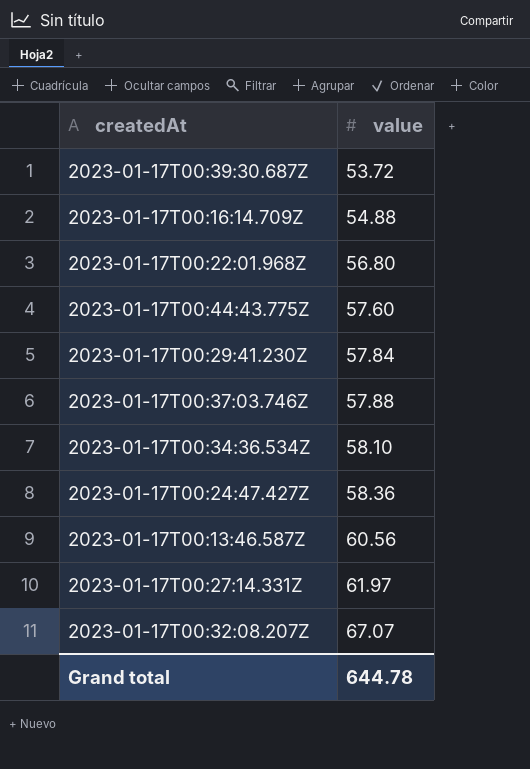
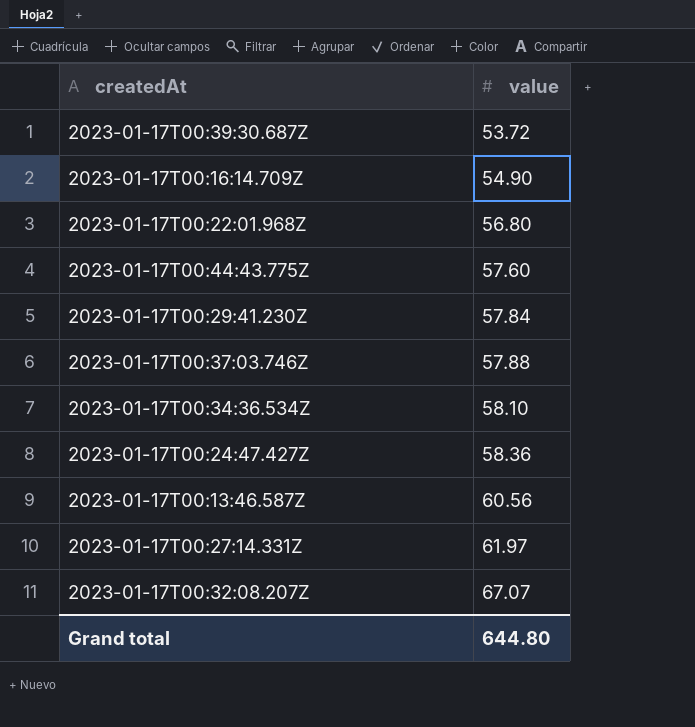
2023-01-17T00:16:14.709Z | value: 54.88 -> 54.90
Grand total | value: 644.78 -> 644.80

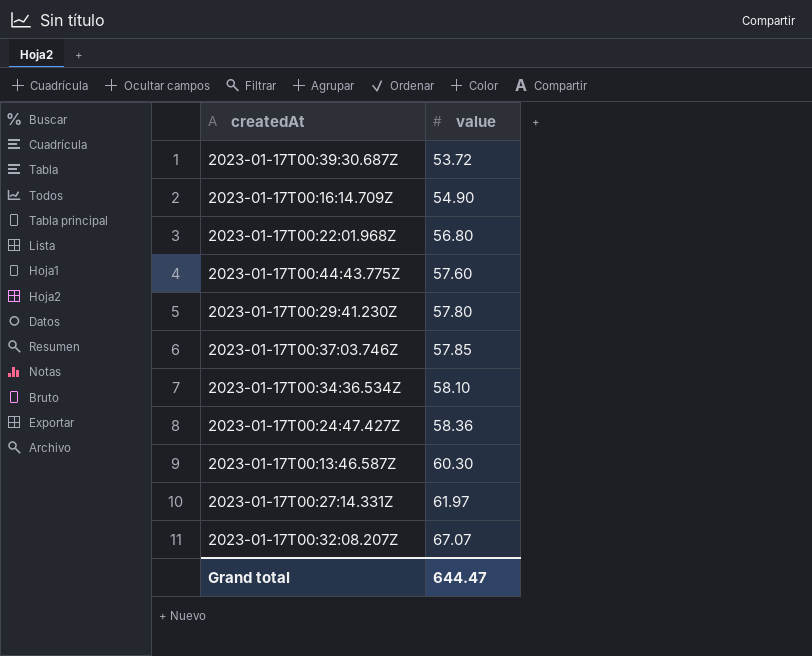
2023-01-17T00:29:41.230Z | value: 57.84 -> 57.80
2023-01-17T00:37:03.746Z | value: 57.88 -> 57.85
2023-01-17T00:13:46.587Z | value: 60.56 -> 60.30
Grand total | value: 644.80 -> 644.47

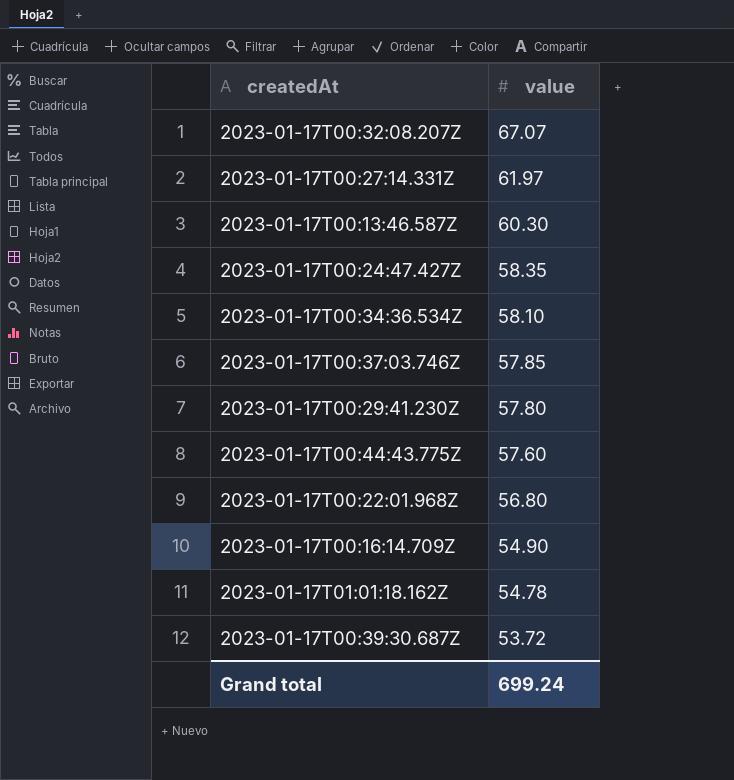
row order: value ascending -> value descending
2023-01-17T00:24:47.427Z | value: 58.36 -> 58.35
row 2023-01-17T01:01:18.162Z: none -> 54.78
Grand total | value: 644.47 -> 699.24

